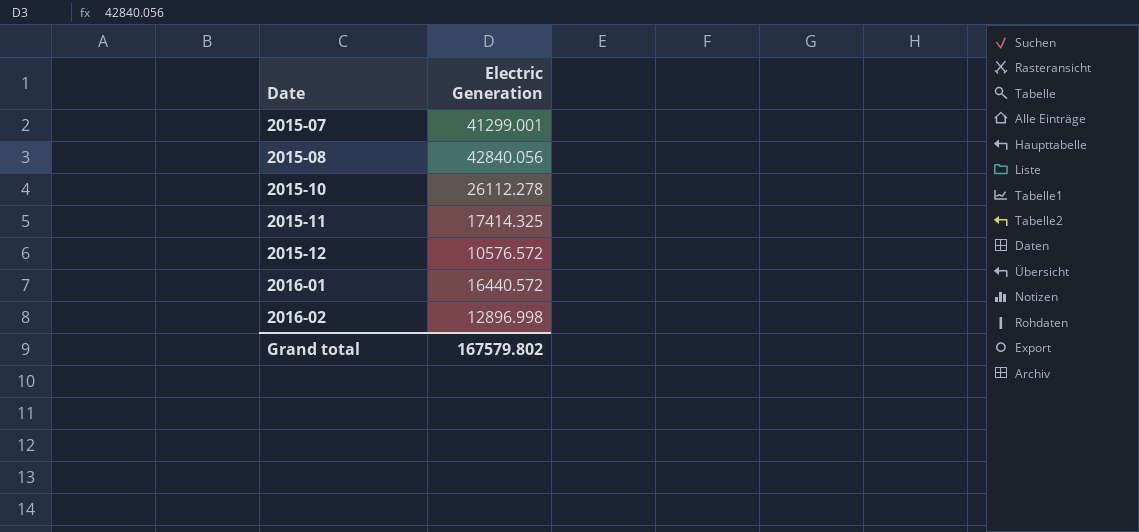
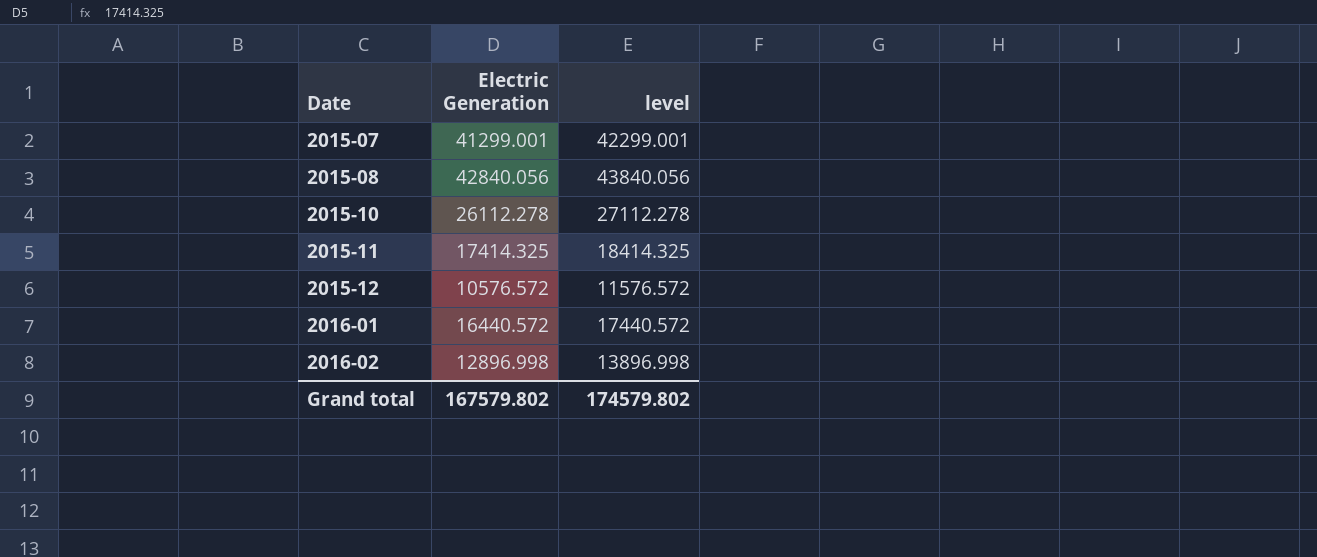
column level | formula: none -> [Electric Generation] + 1000

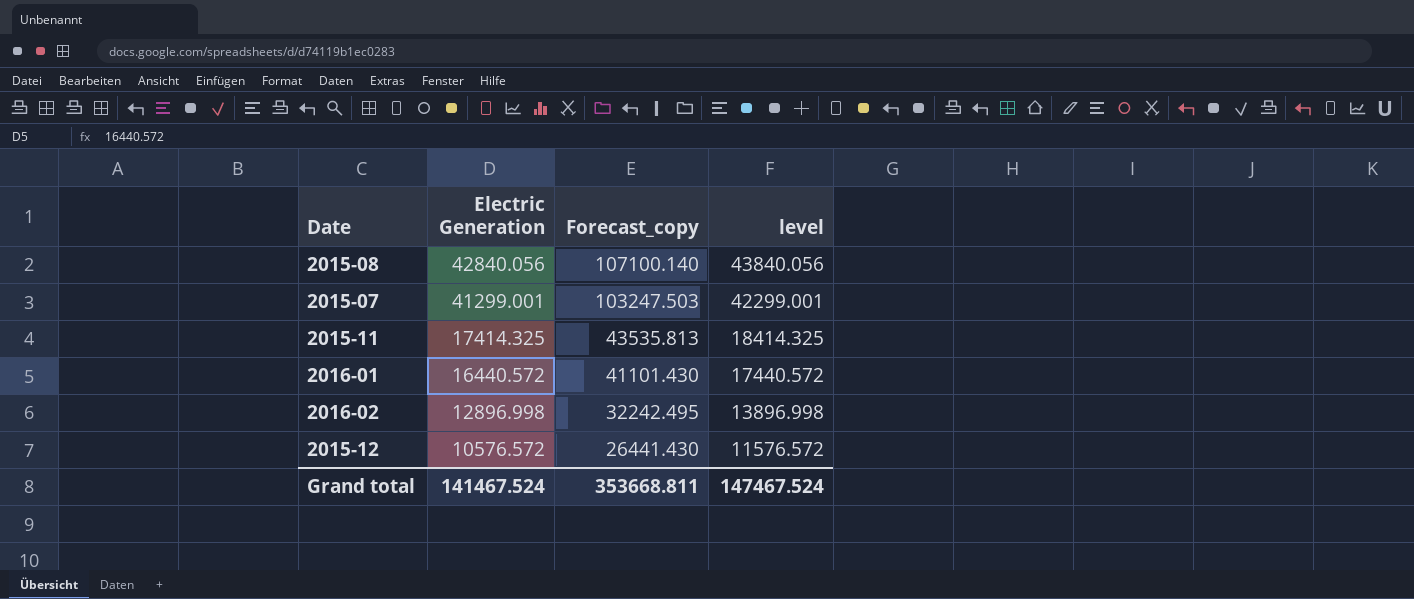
row order: Date ascending -> Electric Generation descending
column Forecast_copy | formula: none -> [Electric Generation] * 2.5
row 2015-10: 26112.278 | 27112.278 -> none
Grand total | Electric Generation: 167579.802 -> 141467.524
Grand total | level: 174579.802 -> 147467.524

